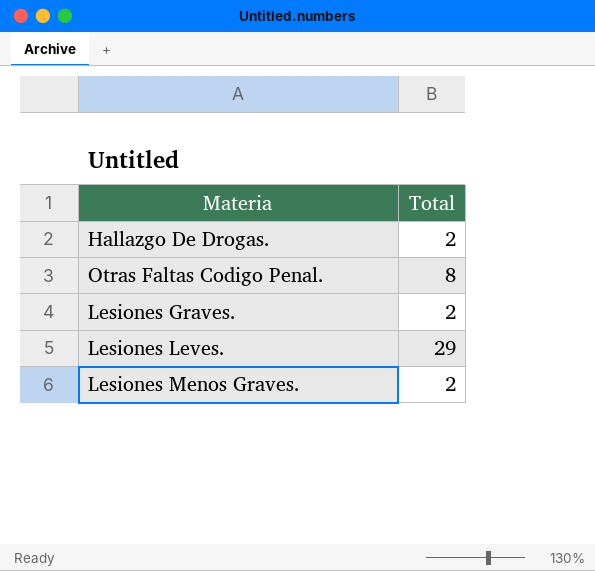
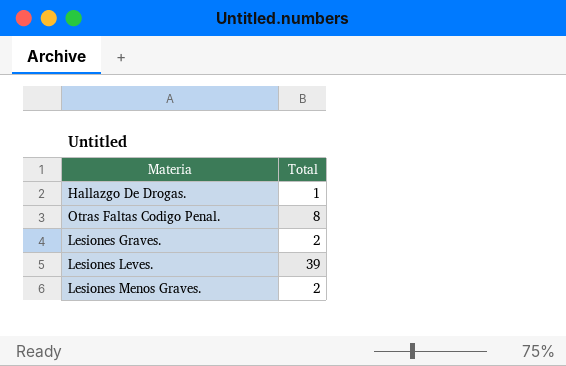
Hallazgo De Drogas. | Total: 2 -> 1
Lesiones Leves. | Total: 29 -> 39

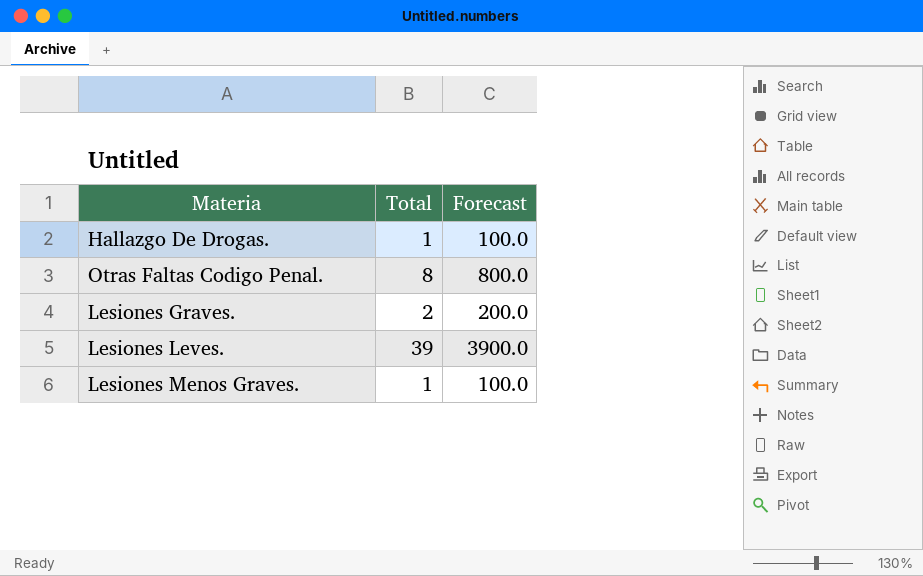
column Forecast | formula: none -> [Total] * 100
Lesiones Menos Graves. | Total: 2 -> 1

